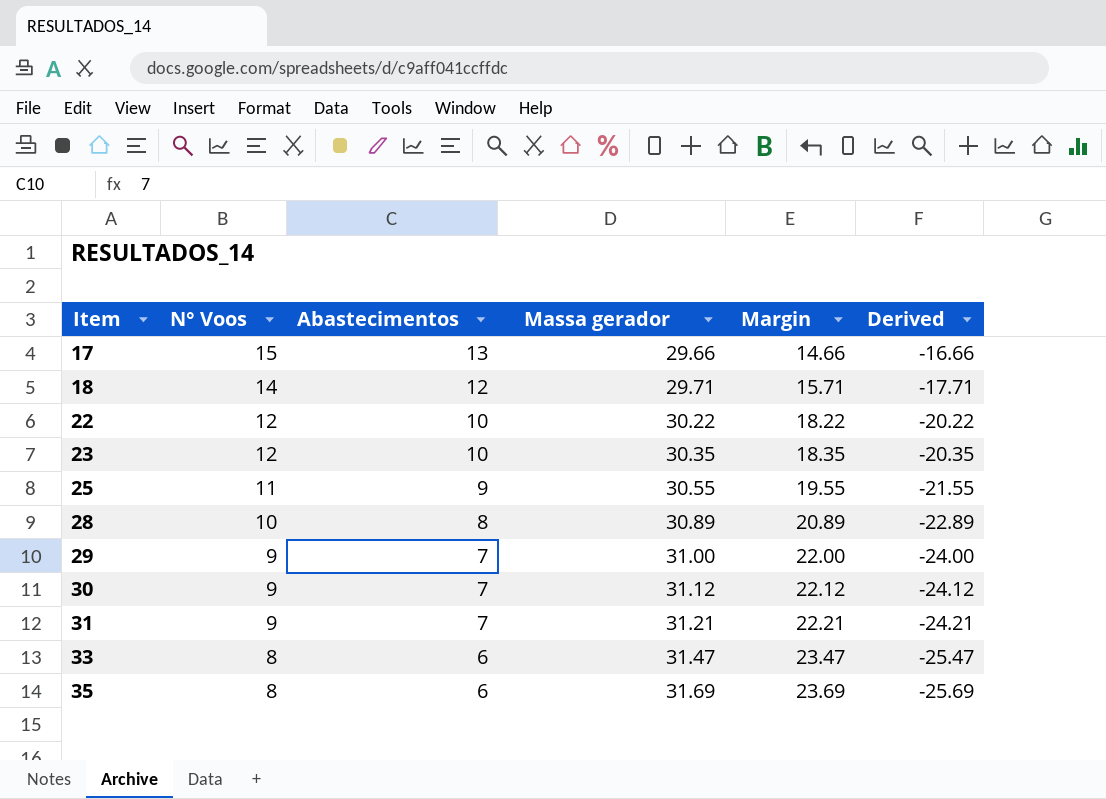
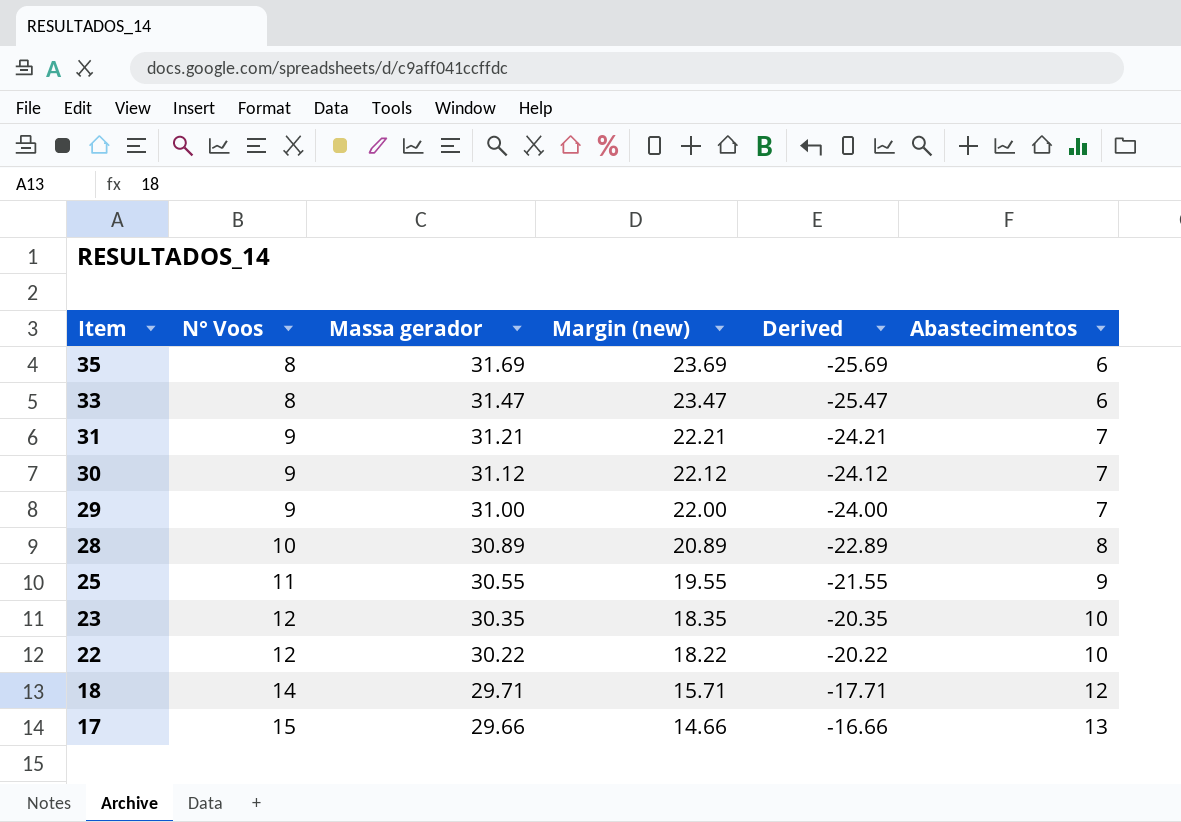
row order: Item ascending -> Item descending
column name: Margin -> Margin (new)
column Abastecimentos | position: 3 -> 6

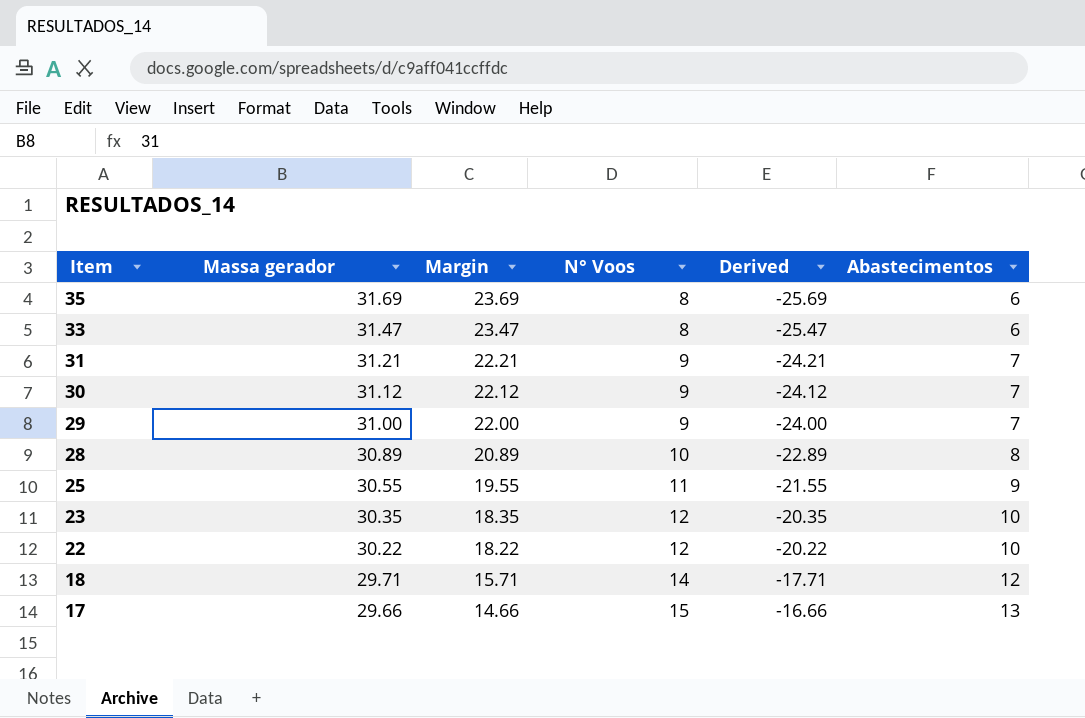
column name: Margin (new) -> Margin
column N° Voos | position: 2 -> 4

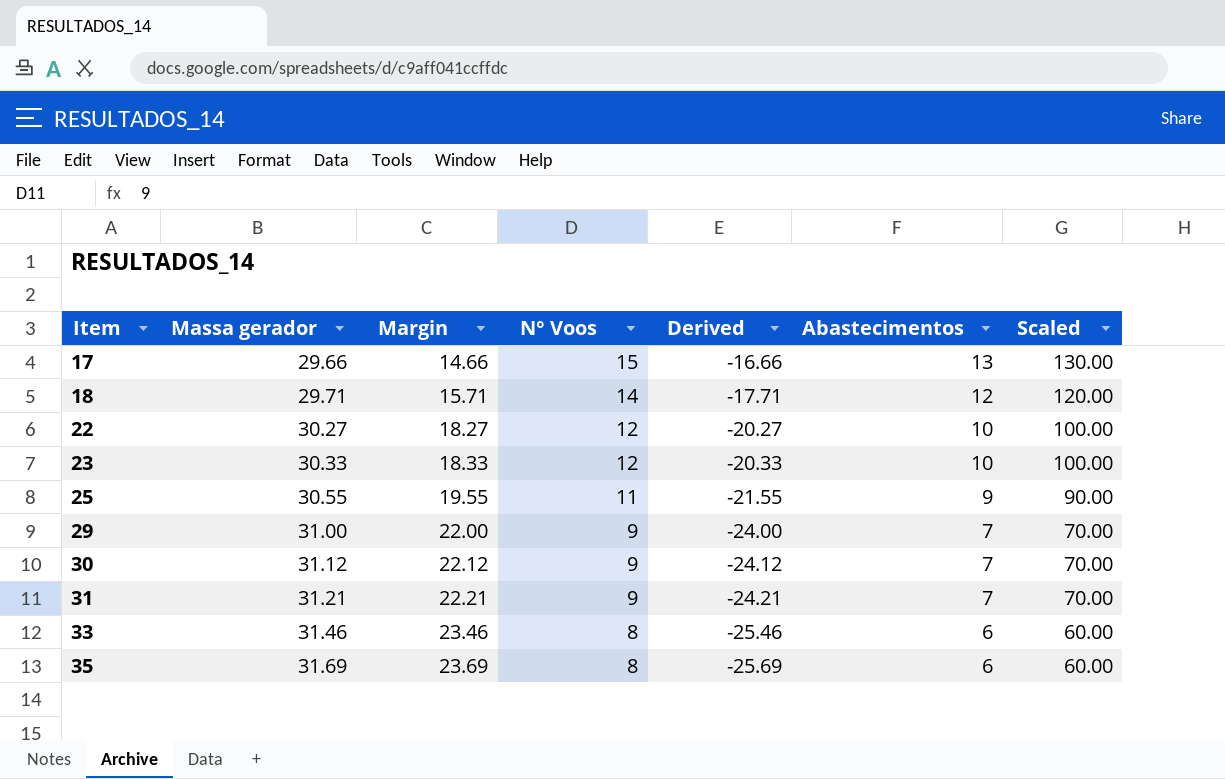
row order: Item descending -> Item ascending
column Scaled | formula: none -> [Abastecimentos] * 10
row 28: 30.89 | 20.89 | 10 | -22.89 | 8 -> none
22 | Massa gerador: 30.22 -> 30.27
22 | Margin: 18.22 -> 18.27
22 | Derived: -20.22 -> -20.27
23 | Massa gerador: 30.35 -> 30.33
23 | Margin: 18.35 -> 18.33
23 | Derived: -20.35 -> -20.33
33 | Massa gerador: 31.47 -> 31.46
33 | Margin: 23.47 -> 23.46
33 | Derived: -25.47 -> -25.46

